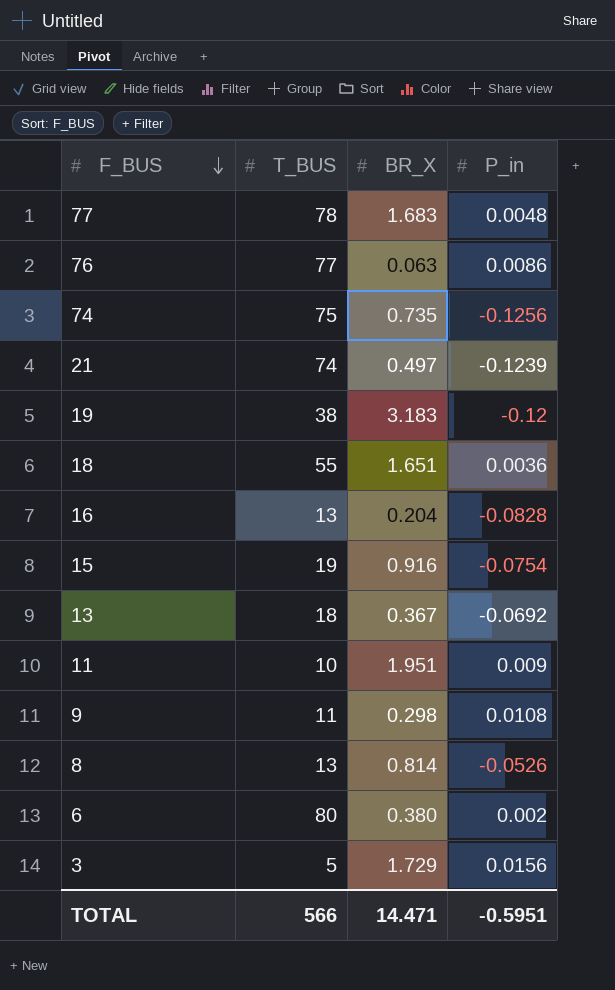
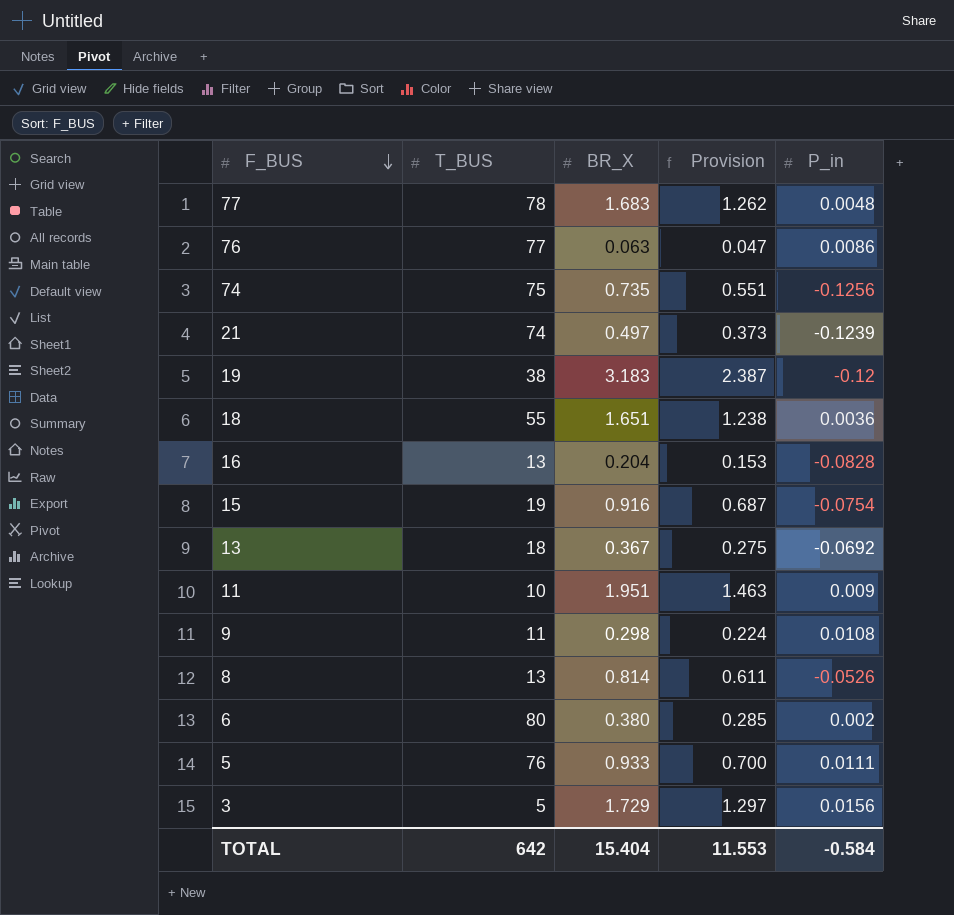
column Provision | formula: none -> [BR_X] * 0.75
row 5: none -> 76 | 0.933 | 0.700 | 0.0111
TOTAL | T_BUS: 566 -> 642
TOTAL | BR_X: 14.471 -> 15.404
TOTAL | P_in: -0.5951 -> -0.584

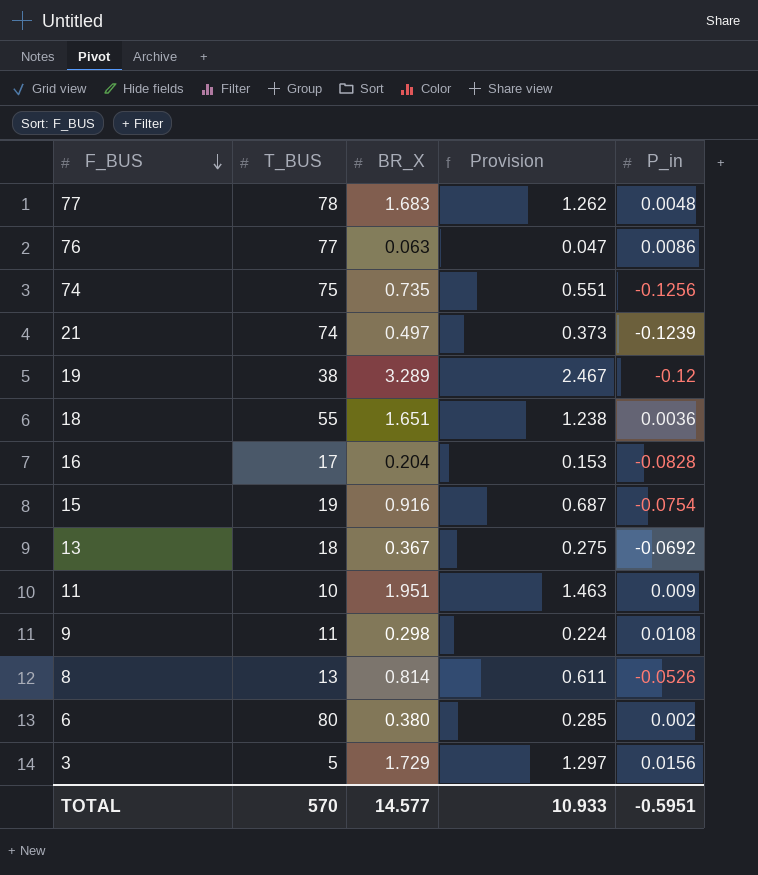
row 5: 76 | 0.933 | 0.700 | 0.0111 -> none
19 | BR_X: 3.183 -> 3.289
19 | Provision: 2.387 -> 2.467
16 | T_BUS: 13 -> 17
TOTAL | T_BUS: 642 -> 570
TOTAL | BR_X: 15.404 -> 14.577
TOTAL | Provision: 11.553 -> 10.933
TOTAL | P_in: -0.584 -> -0.5951

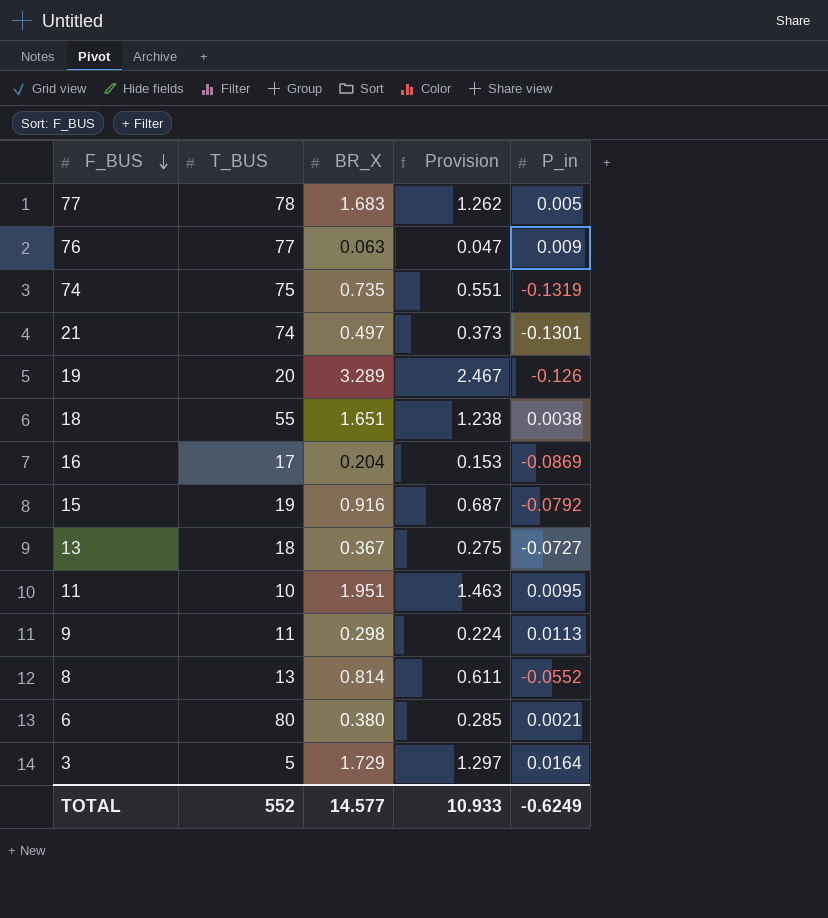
77 | P_in: 0.0048 -> 0.005
76 | P_in: 0.0086 -> 0.009
74 | P_in: -0.1256 -> -0.1319
21 | P_in: -0.1239 -> -0.1301
19 | T_BUS: 38 -> 20
19 | P_in: -0.12 -> -0.126
18 | P_in: 0.0036 -> 0.0038
16 | P_in: -0.0828 -> -0.0869
15 | P_in: -0.0754 -> -0.0792
13 | P_in: -0.0692 -> -0.0727
11 | P_in: 0.009 -> 0.0095
9 | P_in: 0.0108 -> 0.0113
8 | P_in: -0.0526 -> -0.0552
6 | P_in: 0.002 -> 0.0021
3 | P_in: 0.0156 -> 0.0164
TOTAL | T_BUS: 570 -> 552
TOTAL | P_in: -0.5951 -> -0.6249

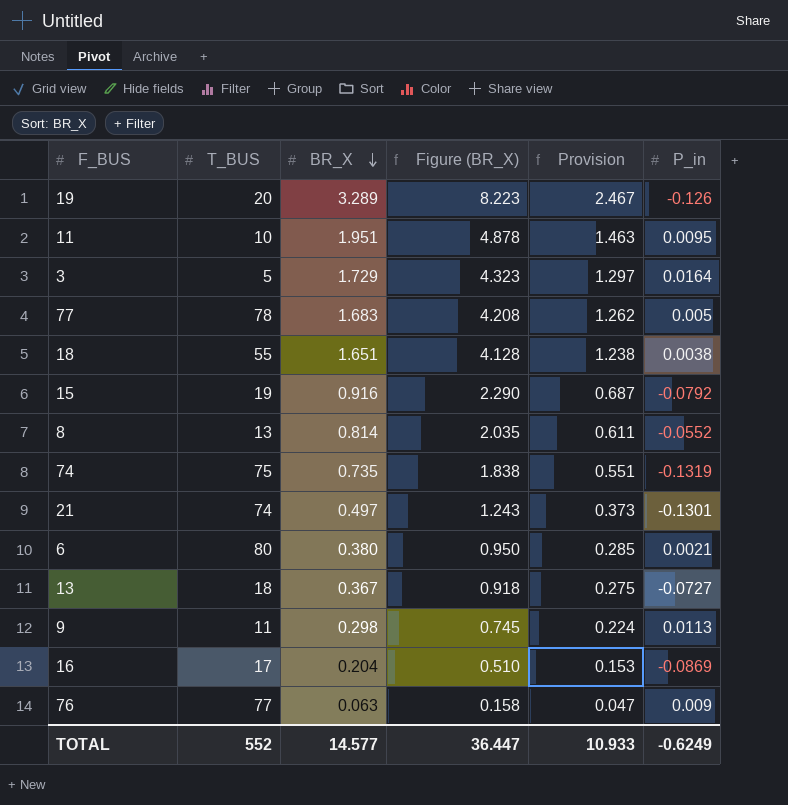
row order: F_BUS descending -> BR_X descending
column Figure (BR_X) | formula: none -> [BR_X] * 2.5

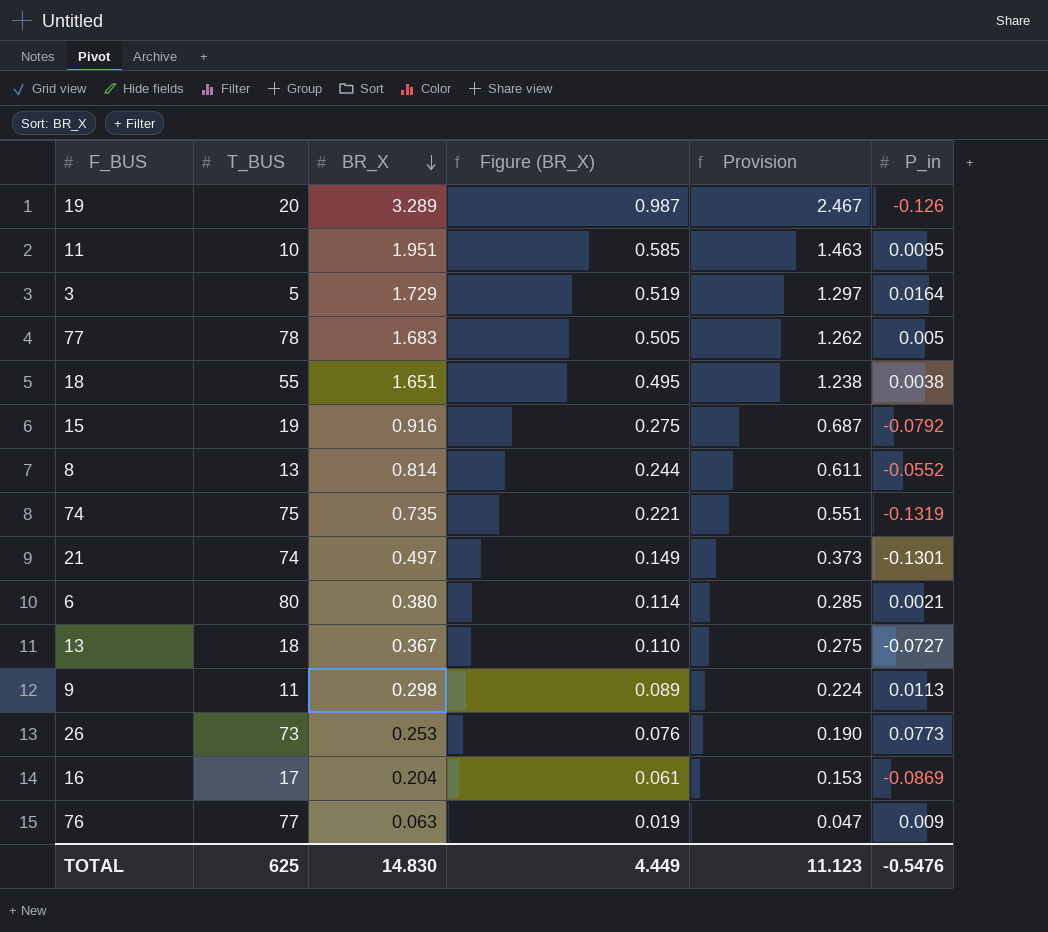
column Figure (BR_X) | formula: [BR_X] * 2.5 -> [BR_X] * 0.3
row 26: none -> 73 | 0.253 | 0.076 | 0.190 | 0.0773
TOTAL | T_BUS: 552 -> 625
TOTAL | BR_X: 14.577 -> 14.830
TOTAL | Figure (BR_X): 36.447 -> 4.449
TOTAL | Provision: 10.933 -> 11.123
TOTAL | P_in: -0.6249 -> -0.5476

